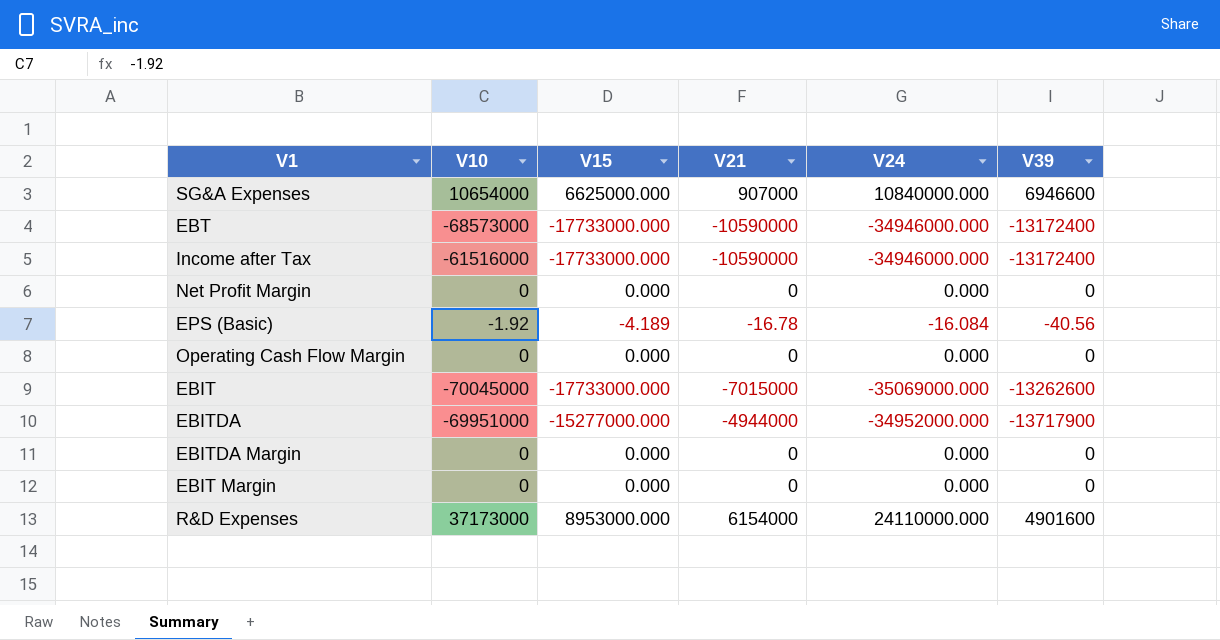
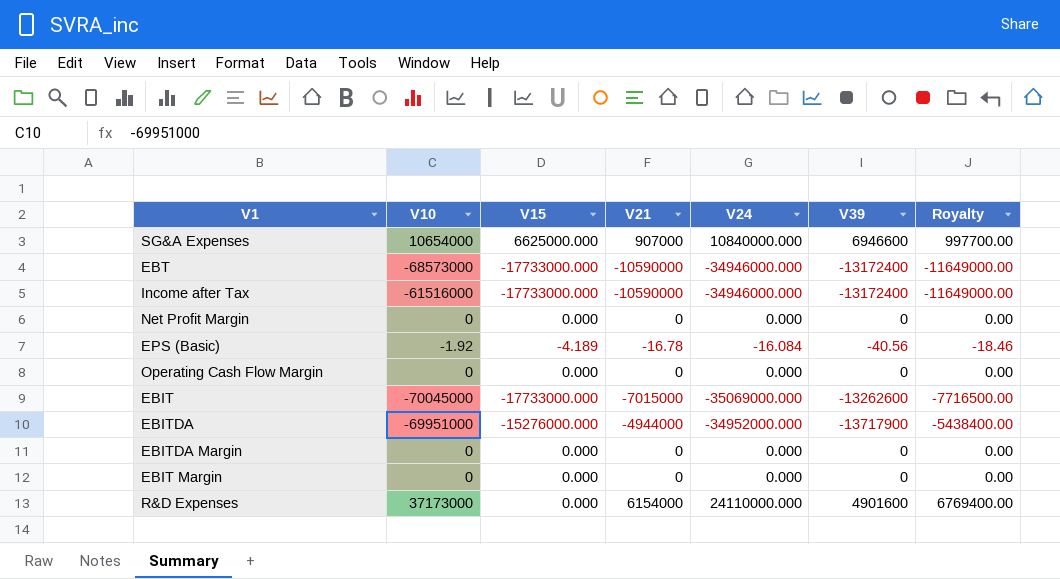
column Royalty | formula: none -> [V21] * 1.1
EBITDA | V15: -15277000.000 -> -15276000.000
R&D Expenses | V15: 8953000.000 -> 0.000

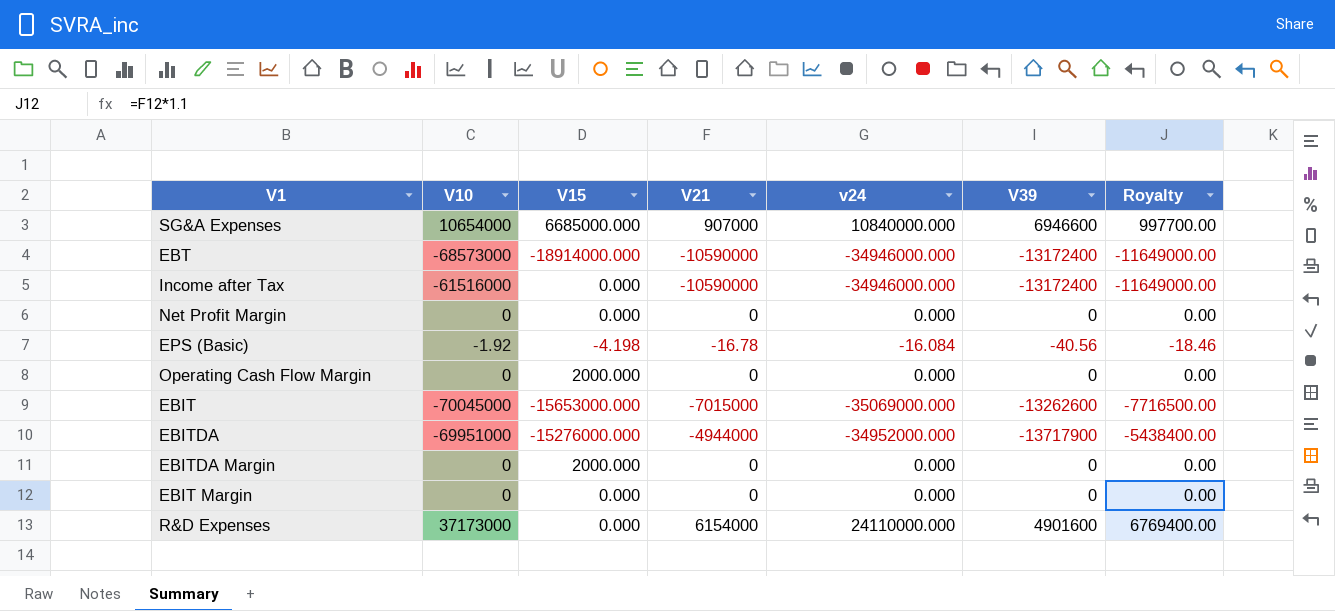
column name: V24 -> v24
SG&A Expenses | V15: 6625000.000 -> 6685000.000
EBT | V15: -17733000.000 -> -18914000.000
Income after Tax | V15: -17733000.000 -> 0.000
EPS (Basic) | V15: -4.189 -> -4.198
Operating Cash Flow Margin | V15: 0.000 -> 2000.000
EBIT | V15: -17733000.000 -> -15653000.000
EBITDA Margin | V15: 0.000 -> 2000.000

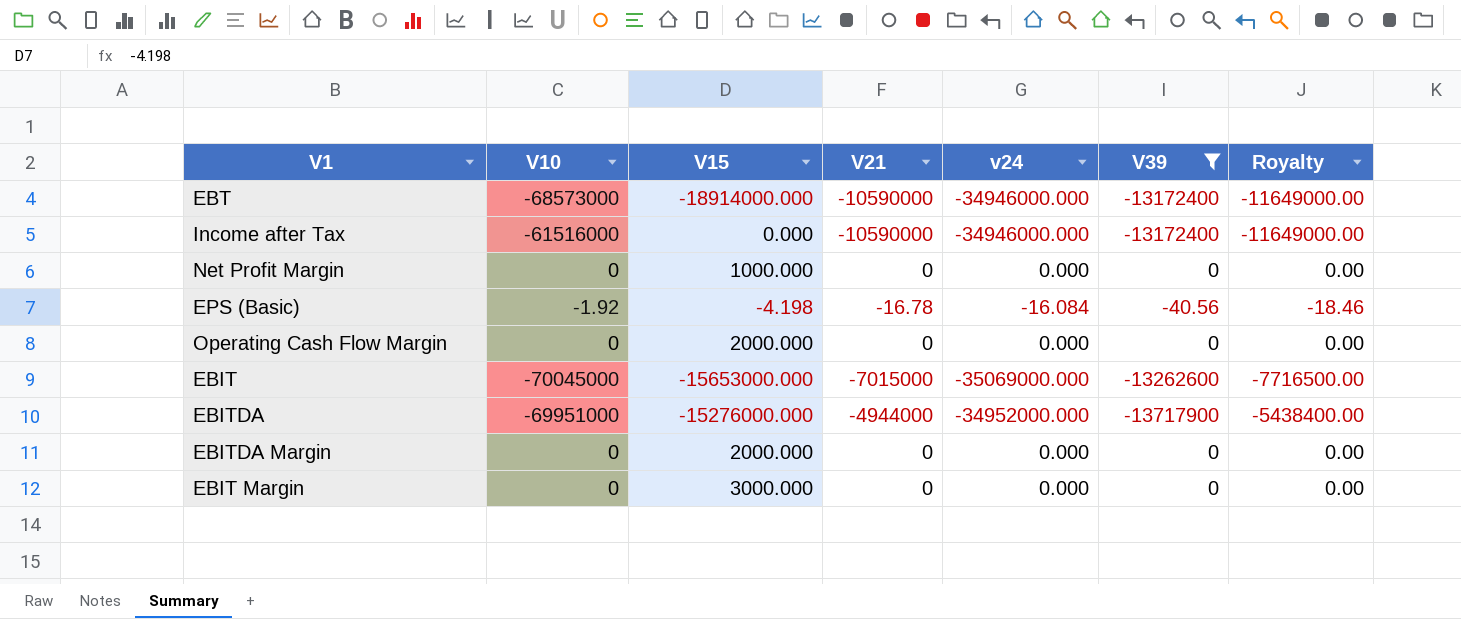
filter: none -> V39 <= 0
Net Profit Margin | V15: 0.000 -> 1000.000
EBIT Margin | V15: 0.000 -> 3000.000

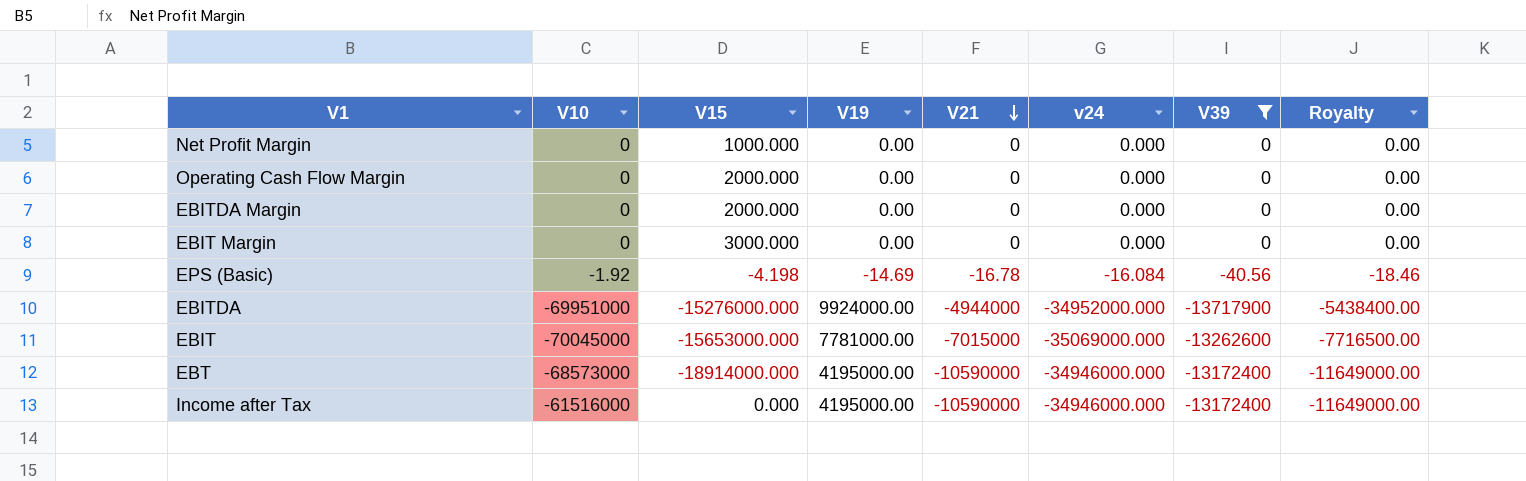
row order: none -> V21 descending
column V19 | position: none -> 4

